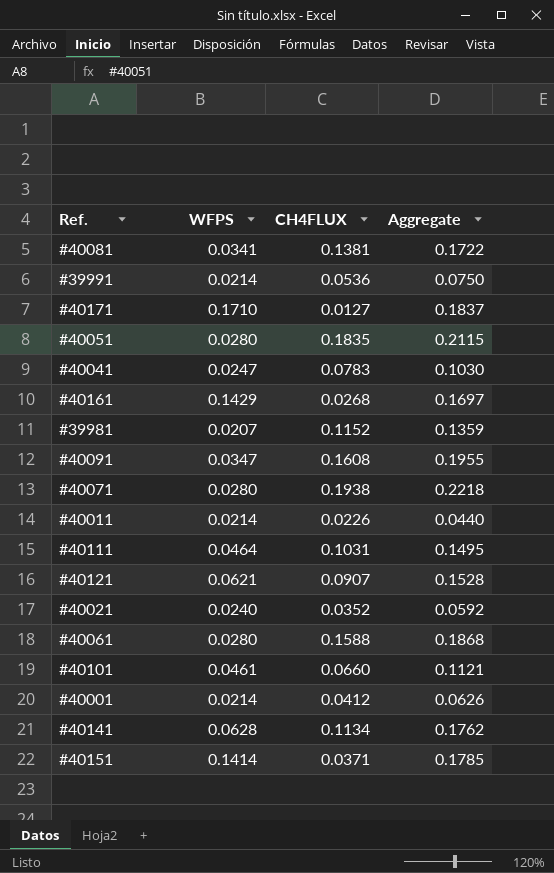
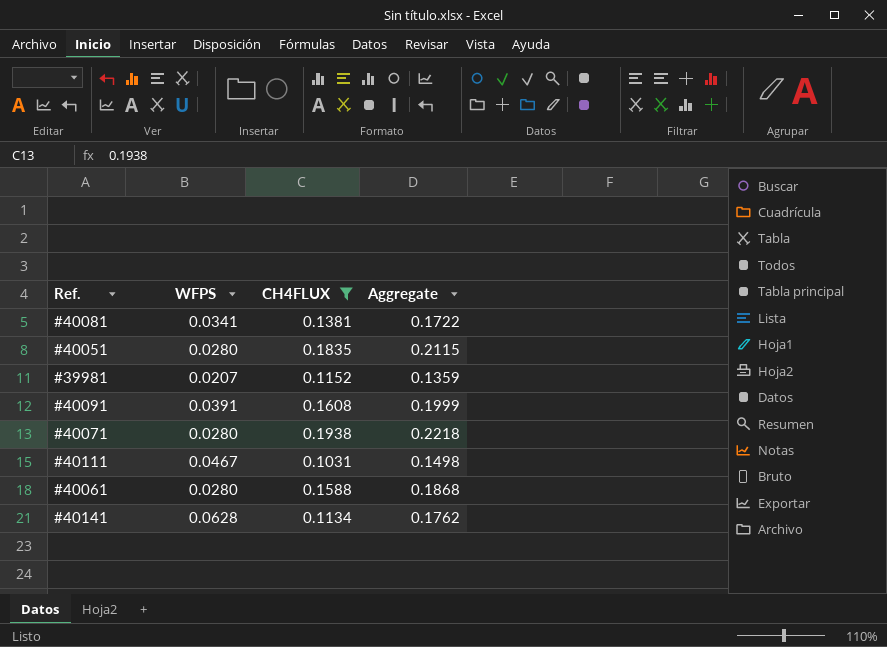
filter: none -> CH4FLUX >= 0.1031
#40091 | WFPS: 0.0347 -> 0.0391
#40091 | Aggregate: 0.1955 -> 0.1999
#40111 | WFPS: 0.0464 -> 0.0467
#40111 | Aggregate: 0.1495 -> 0.1498

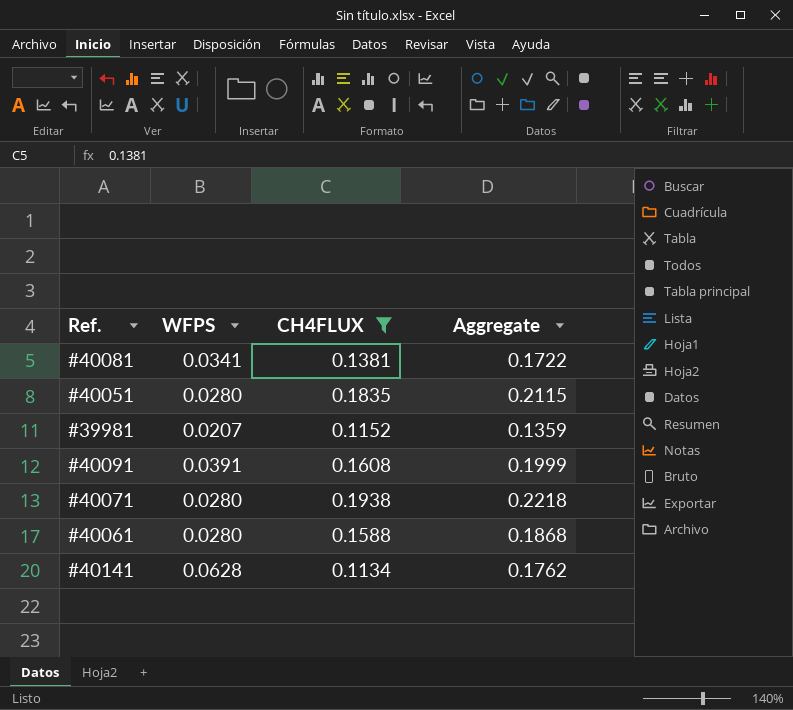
row #40111: 0.0467 | 0.1031 | 0.1498 -> none

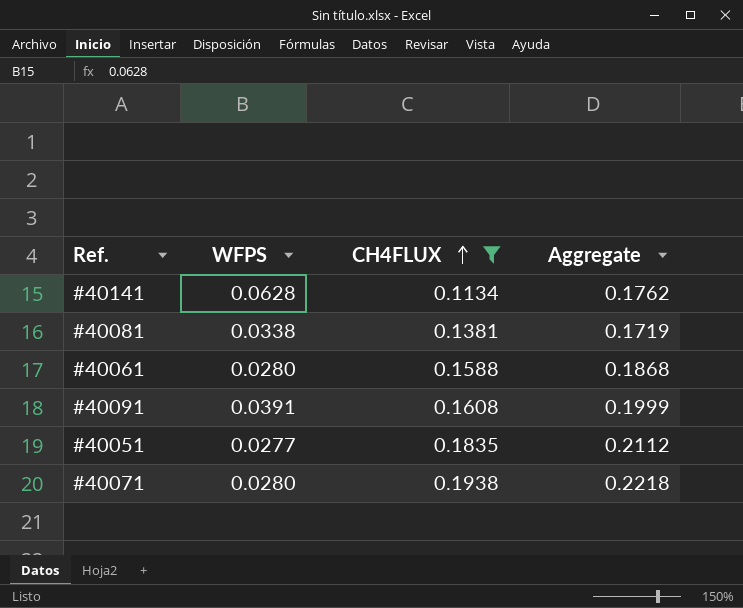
row order: none -> CH4FLUX ascending
row #39981: 0.0207 | 0.1152 | 0.1359 -> none
#40081 | WFPS: 0.0341 -> 0.0338
#40081 | Aggregate: 0.1722 -> 0.1719
#40051 | WFPS: 0.0280 -> 0.0277
#40051 | Aggregate: 0.2115 -> 0.2112

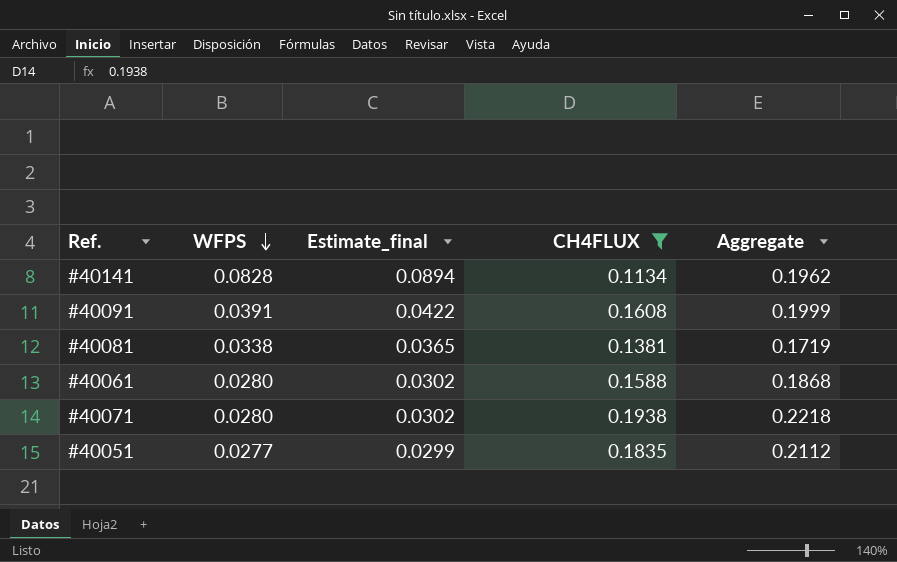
row order: CH4FLUX ascending -> WFPS descending
column Estimate_final | formula: none -> [WFPS] * 1.08
#40141 | WFPS: 0.0628 -> 0.0828
#40141 | Aggregate: 0.1762 -> 0.1962

